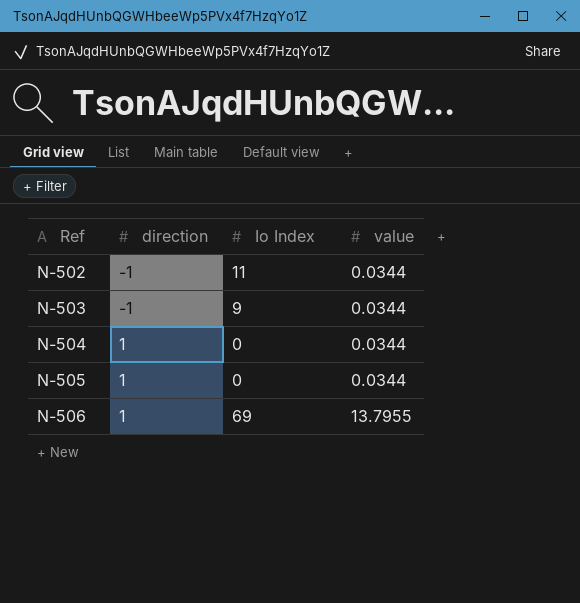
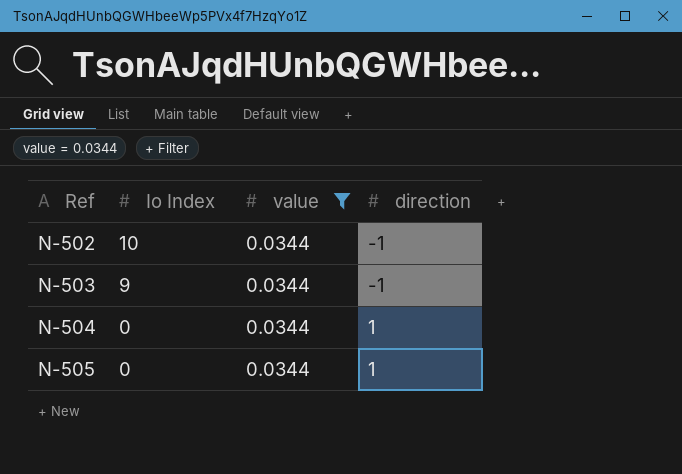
filter: none -> value = 0.0344
column direction | position: 2 -> 4
N-502 | Io Index: 11 -> 10

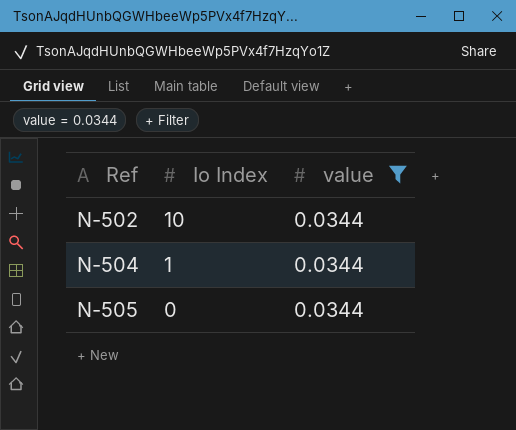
column direction | position: 4 -> none
row N-503: 9 | 0.0344 | -1 -> none
N-504 | Io Index: 0 -> 1

